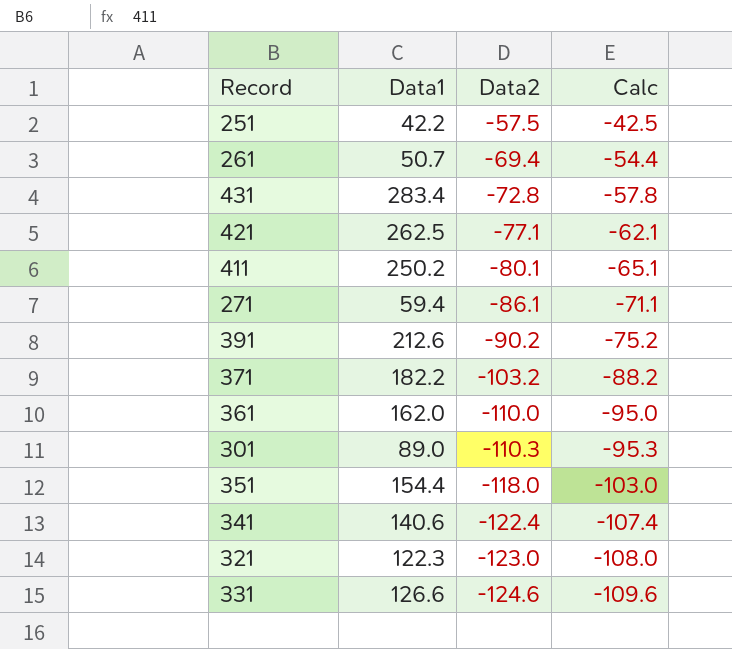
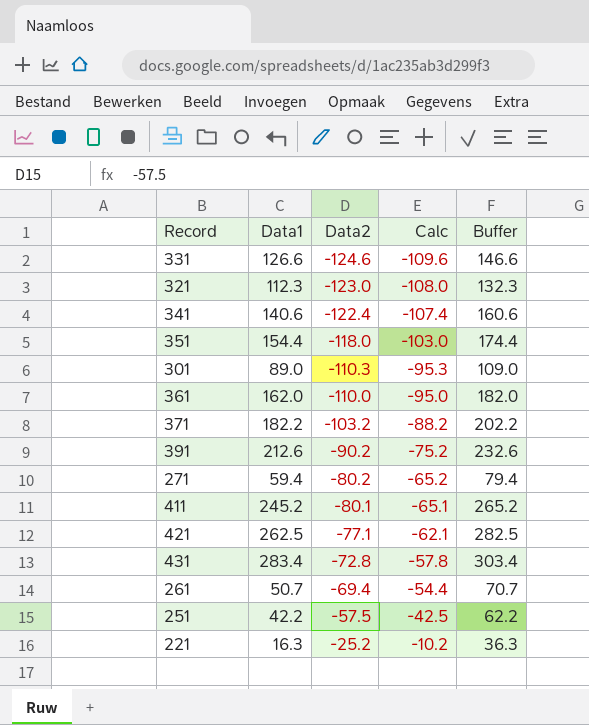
row order: Data2 descending -> Data2 ascending
column Buffer | formula: none -> [Data1] + 20
321 | Data1: 122.3 -> 112.3
271 | Data2: -86.1 -> -80.2
271 | Calc: -71.1 -> -65.2
411 | Data1: 250.2 -> 245.2
row 221: none -> 16.3 | -25.2 | -10.2 | 36.3

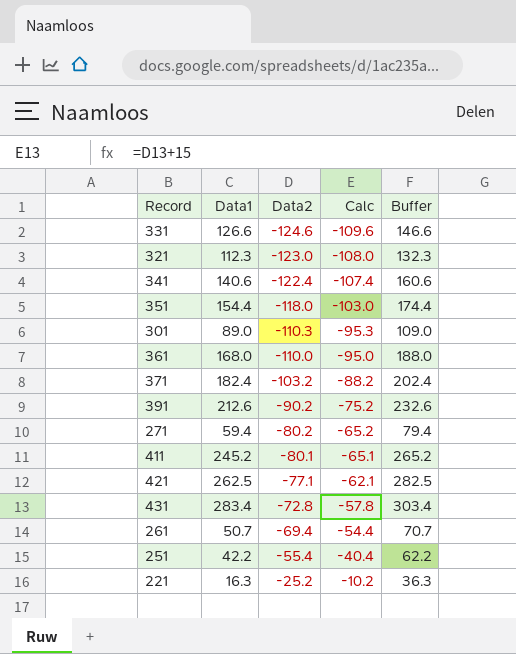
361 | Data1: 162.0 -> 168.0
361 | Buffer: 182.0 -> 188.0
371 | Data1: 182.2 -> 182.4
371 | Buffer: 202.2 -> 202.4
251 | Data2: -57.5 -> -55.4
251 | Calc: -42.5 -> -40.4

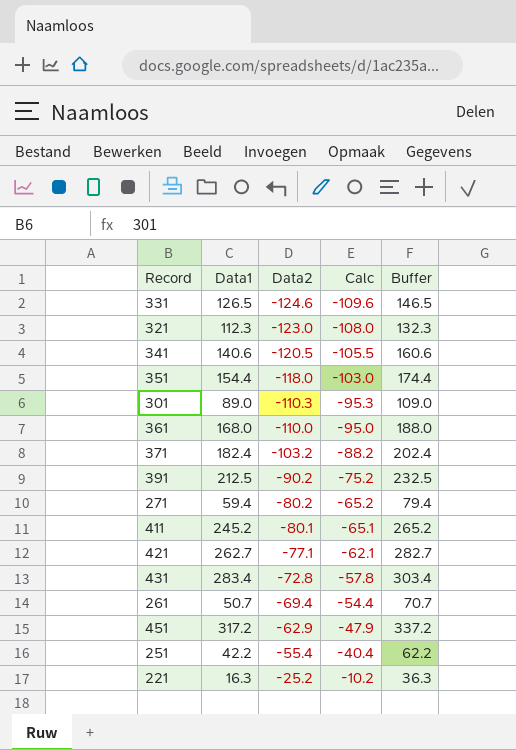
331 | Data1: 126.6 -> 126.5
331 | Buffer: 146.6 -> 146.5
341 | Data2: -122.4 -> -120.5
341 | Calc: -107.4 -> -105.5
391 | Data1: 212.6 -> 212.5
391 | Buffer: 232.6 -> 232.5
421 | Data1: 262.5 -> 262.7
421 | Buffer: 282.5 -> 282.7
row 451: none -> 317.2 | -62.9 | -47.9 | 337.2

